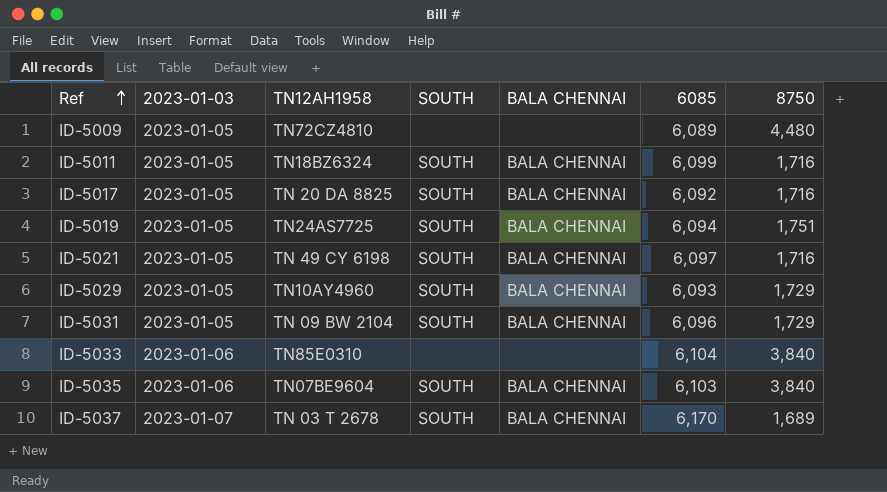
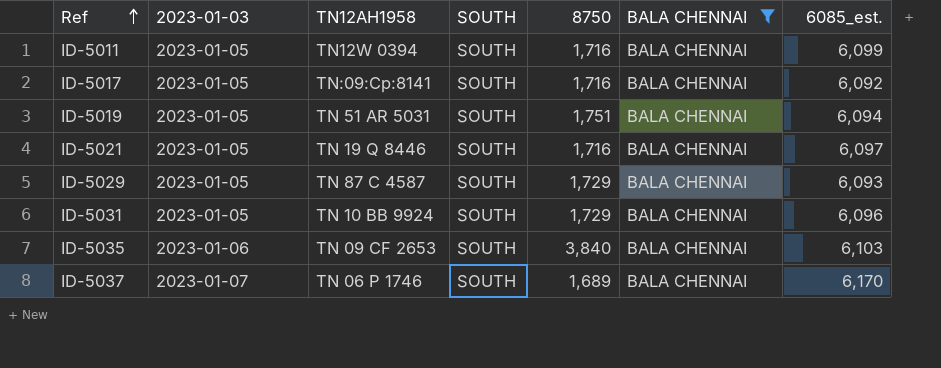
filter: none -> BALA CHENNAI = BALA CHENNAI
column 8750 | position: 7 -> 5
column name: 6085 -> 6085_est.
ID-5011 | TN12AH1958: TN18BZ6324 -> TN12W 0394
ID-5017 | TN12AH1958: TN 20 DA 8825 -> TN:09:Cp:8141
ID-5019 | TN12AH1958: TN24AS7725 -> TN 51 AR 5031
ID-5021 | TN12AH1958: TN 49 CY 6198 -> TN 19 Q 8446
ID-5029 | TN12AH1958: TN10AY4960 -> TN 87 C 4587
ID-5031 | TN12AH1958: TN 09 BW 2104 -> TN 10 BB 9924
ID-5035 | TN12AH1958: TN07BE9604 -> TN 09 CF 2653
ID-5037 | TN12AH1958: TN 03 T 2678 -> TN 06 P 1746

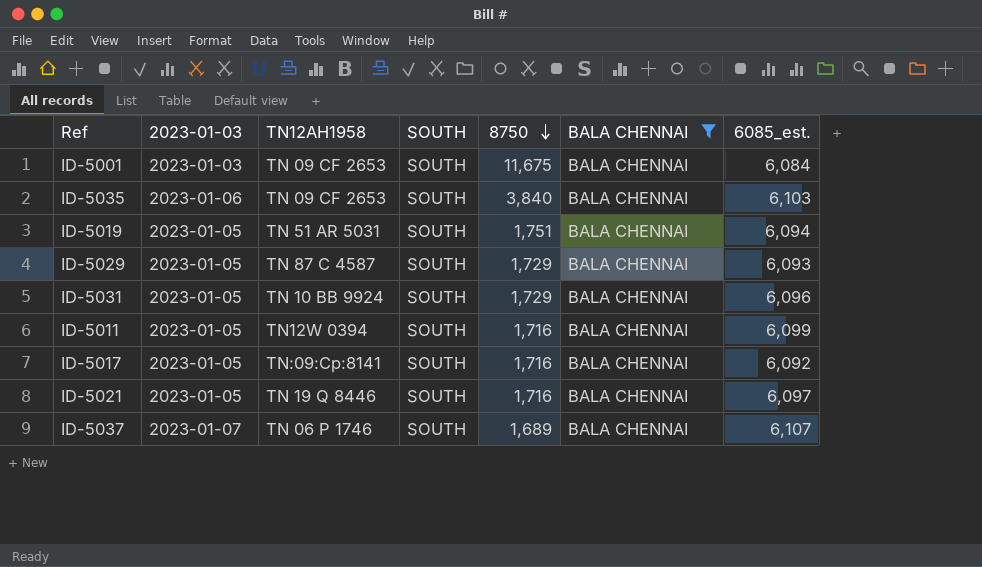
row order: Ref ascending -> 8750 descending
row ID-5001: none -> 2023-01-03 | TN 09 CF 2653 | SOUTH | 11,675 | BALA CHENNAI | 6,084
ID-5037 | 6085_est.: 6,170 -> 6,107

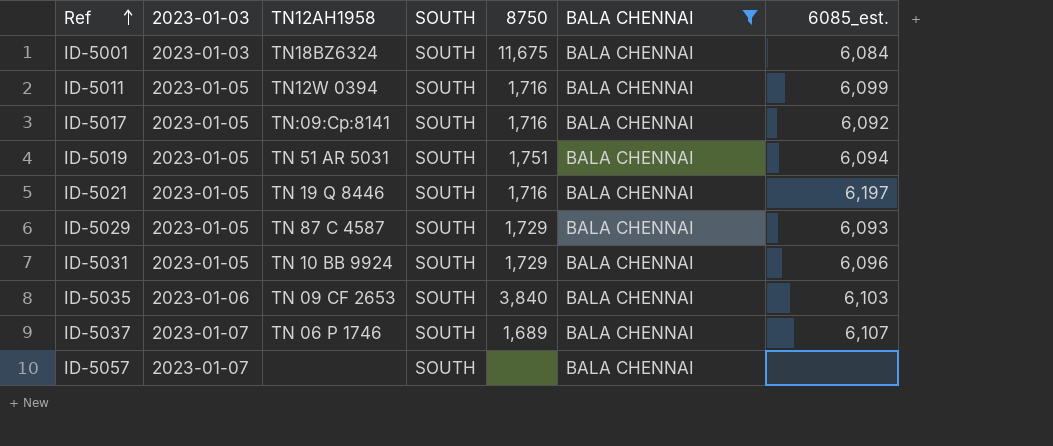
row order: 8750 descending -> Ref ascending
ID-5001 | TN12AH1958: TN 09 CF 2653 -> TN18BZ6324
ID-5021 | 6085_est.: 6,097 -> 6,197
row ID-5057: none -> 2023-01-07 | none | SOUTH | none | BALA CHENNAI | none

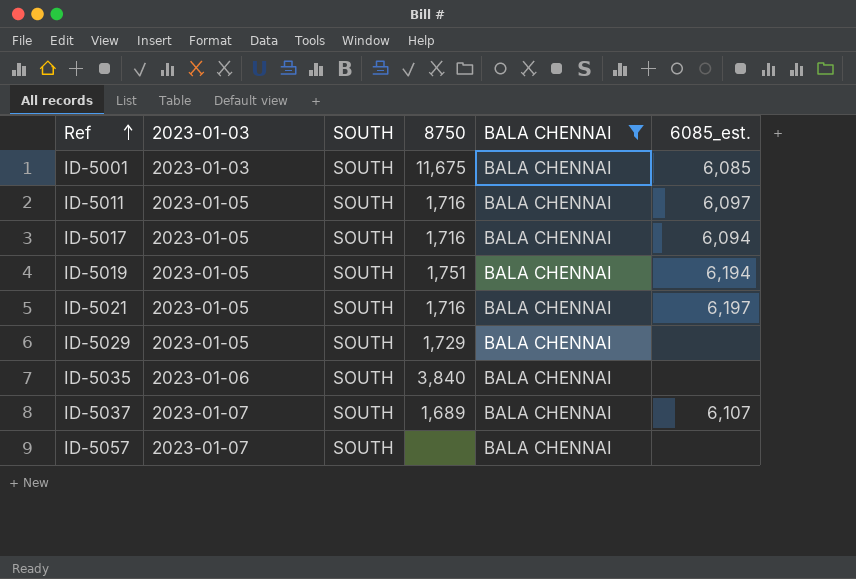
column TN12AH1958 | position: 3 -> none
row ID-5031: 2023-01-05 | TN 10 BB 9924 | SOUTH | 1,729 | BALA CHENNAI | 6,096 -> none
ID-5001 | 6085_est.: 6,084 -> 6,085
ID-5011 | 6085_est.: 6,099 -> 6,097
ID-5017 | 6085_est.: 6,092 -> 6,094
ID-5019 | 6085_est.: 6,094 -> 6,194
ID-5029 | 6085_est.: 6,093 -> none
ID-5035 | 6085_est.: 6,103 -> none

